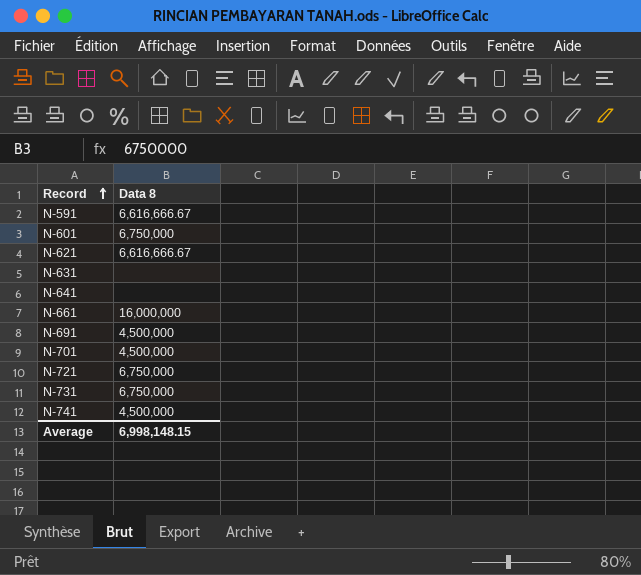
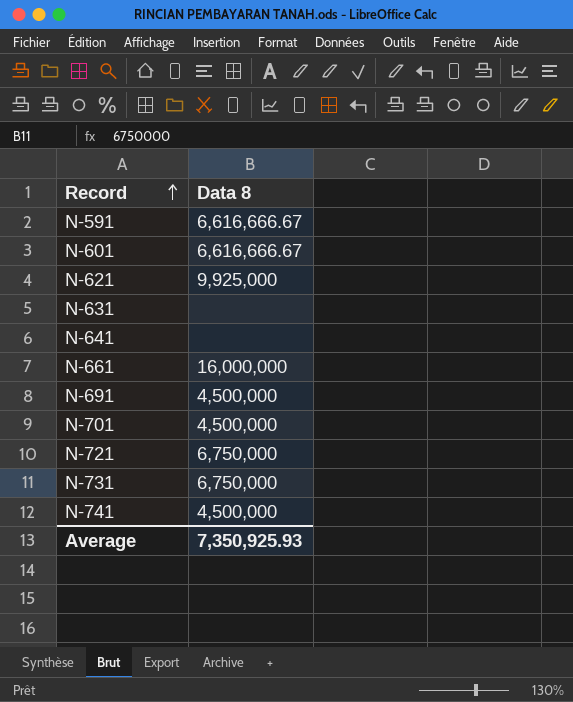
N-601 | Data 8: 6,750,000 -> 6,616,666.67
N-621 | Data 8: 6,616,666.67 -> 9,925,000
Average | Data 8: 6,998,148.15 -> 7,350,925.93

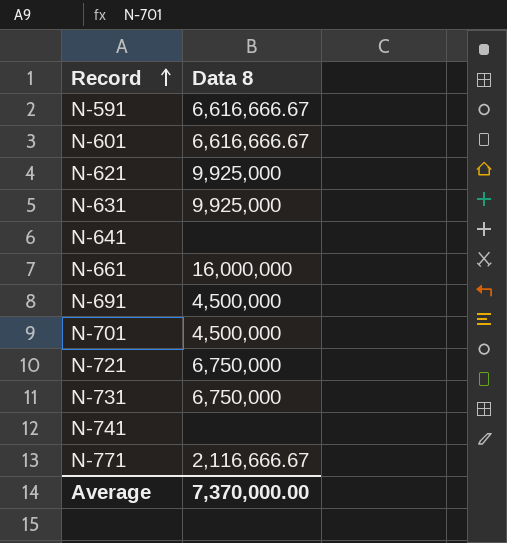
N-631 | Data 8: none -> 9,925,000
N-741 | Data 8: 4,500,000 -> none
row N-771: none -> 2,116,666.67
Average | Data 8: 7,350,925.93 -> 7,370,000.00

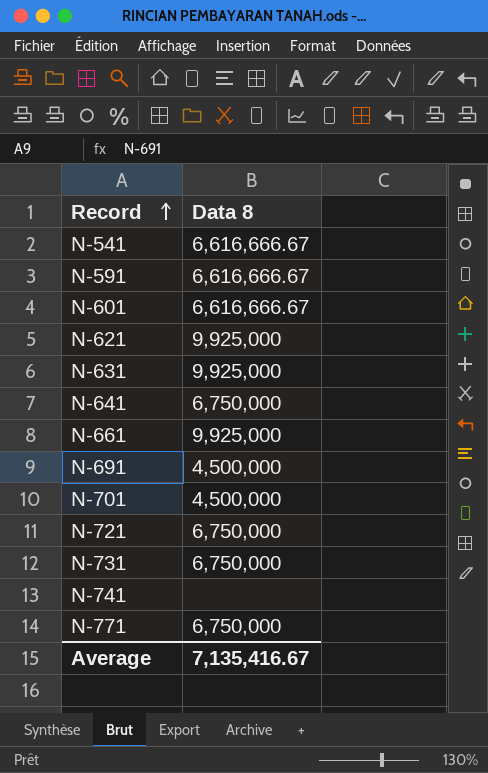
row N-541: none -> 6,616,666.67
N-641 | Data 8: none -> 6,750,000
N-661 | Data 8: 16,000,000 -> 9,925,000
N-771 | Data 8: 2,116,666.67 -> 6,750,000
Average | Data 8: 7,370,000.00 -> 7,135,416.67

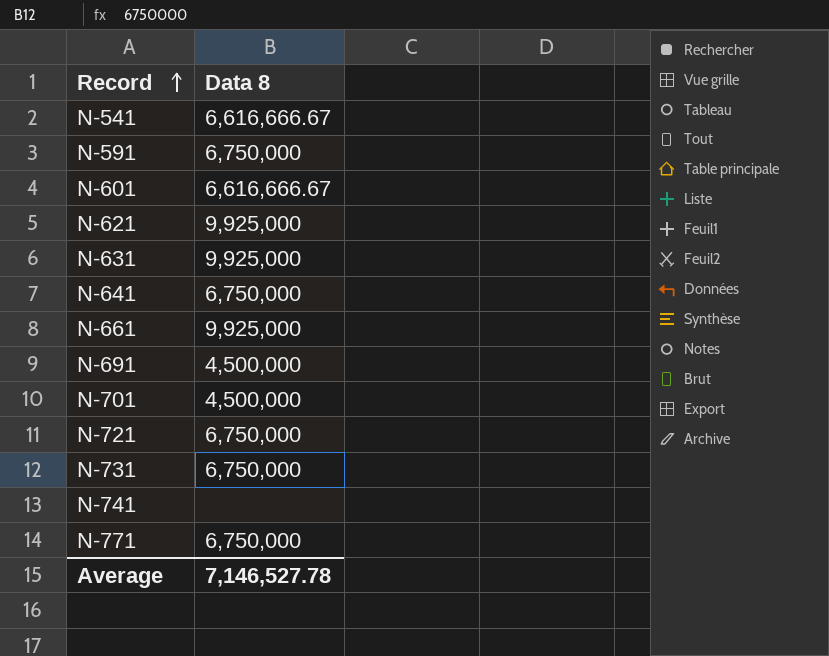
N-591 | Data 8: 6,616,666.67 -> 6,750,000
Average | Data 8: 7,135,416.67 -> 7,146,527.78

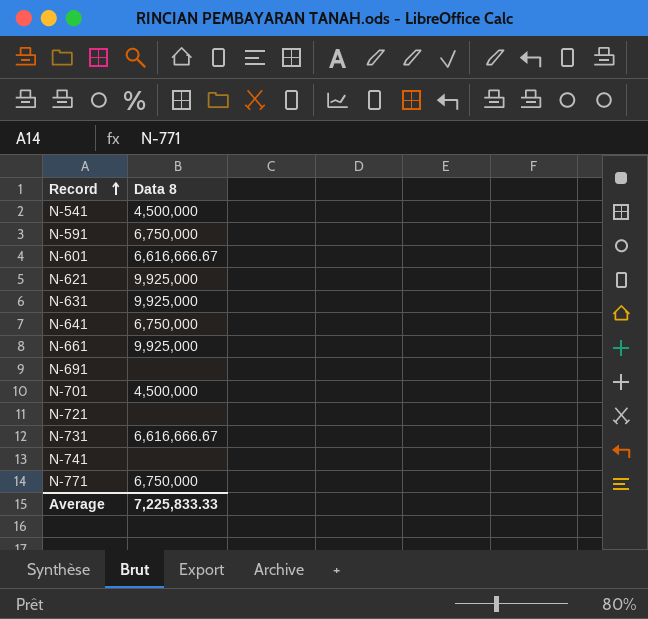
N-541 | Data 8: 6,616,666.67 -> 4,500,000
N-691 | Data 8: 4,500,000 -> none
N-721 | Data 8: 6,750,000 -> none
N-731 | Data 8: 6,750,000 -> 6,616,666.67
Average | Data 8: 7,146,527.78 -> 7,225,833.33

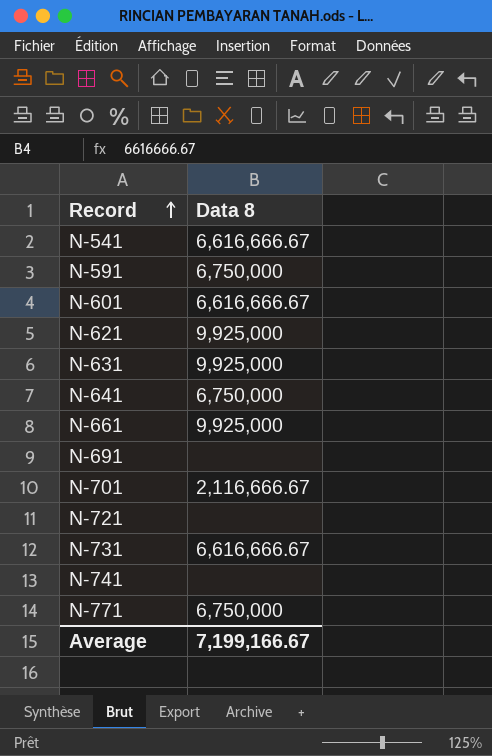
N-541 | Data 8: 4,500,000 -> 6,616,666.67
N-701 | Data 8: 4,500,000 -> 2,116,666.67
Average | Data 8: 7,225,833.33 -> 7,199,166.67

